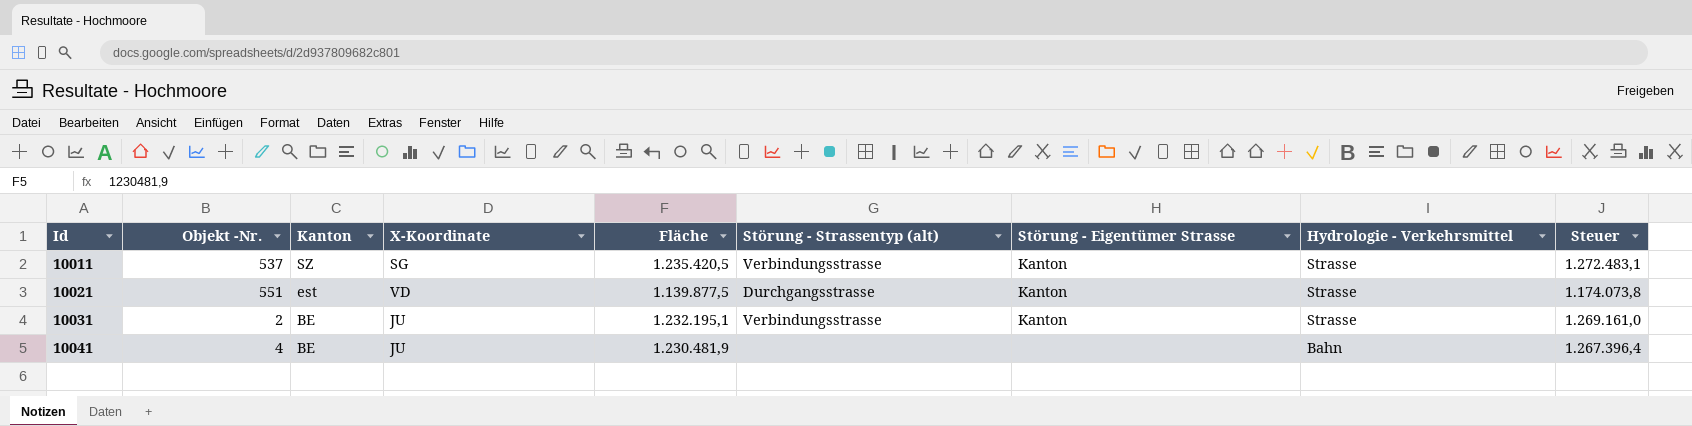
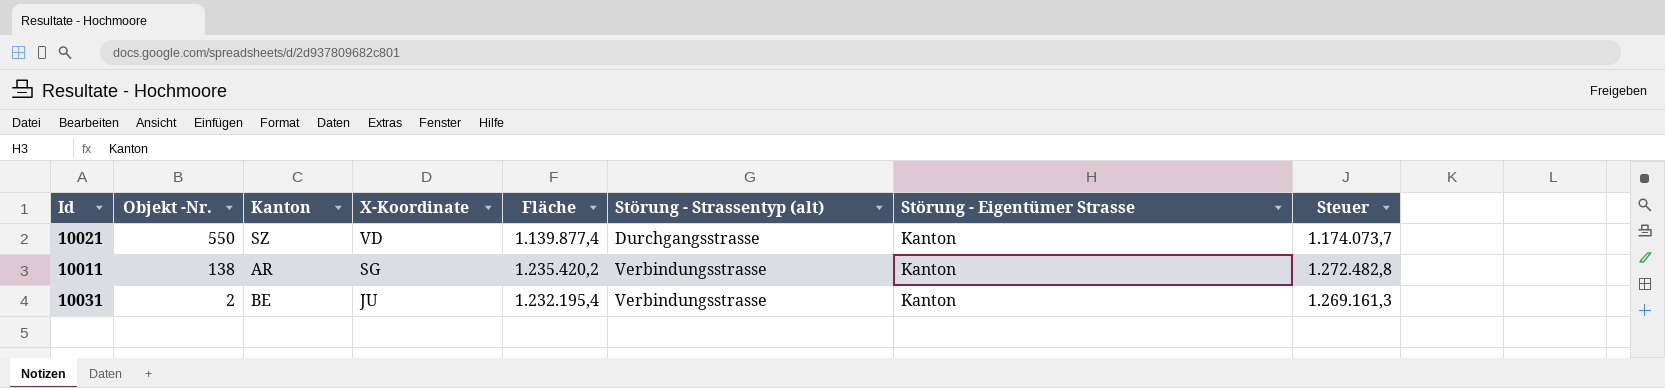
row order: Id ascending -> Objekt -Nr. descending
column Hydrologie - Verkehrsmittel | position: 8 -> none
row 10041: 4 | BE | JU | 1.230.481,9 | none | none | Bahn | 1.267.396,4 -> none
10021 | Objekt -Nr.: 551 -> 550
10021 | Kanton: est -> SZ
10021 | Fläche: 1.139.877,5 -> 1.139.877,4
10021 | Steuer: 1.174.073,8 -> 1.174.073,7
10011 | Objekt -Nr.: 537 -> 138
10011 | Kanton: SZ -> AR
10011 | Fläche: 1.235.420,5 -> 1.235.420,2
10011 | Steuer: 1.272.483,1 -> 1.272.482,8
10031 | Fläche: 1.232.195,1 -> 1.232.195,4
10031 | Steuer: 1.269.161,0 -> 1.269.161,3

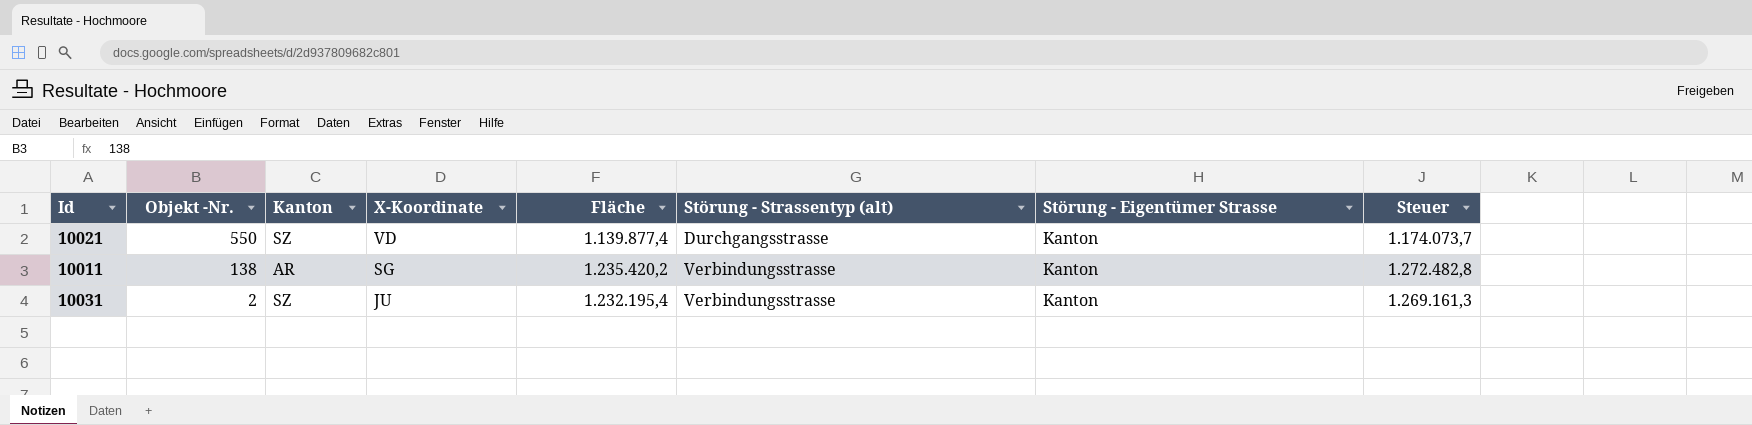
10031 | Kanton: BE -> SZ

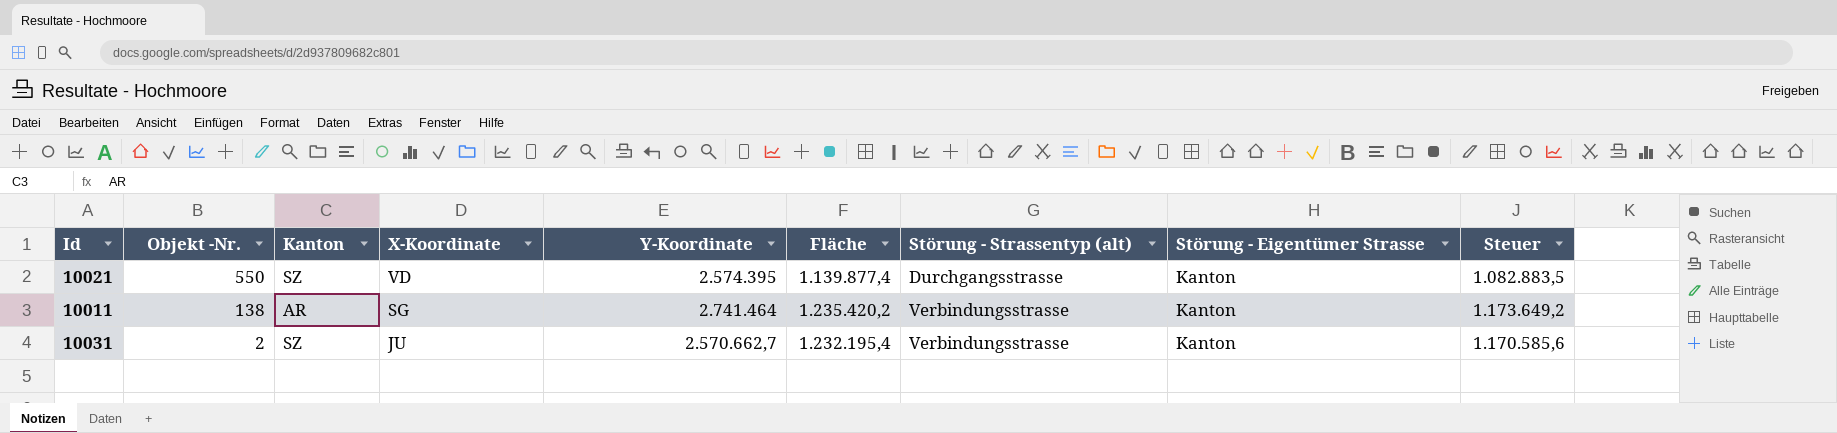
column Y-Koordinate | position: none -> 5
column Steuer | formula: [Fläche] * 1,03 -> [Fläche] * 0,95

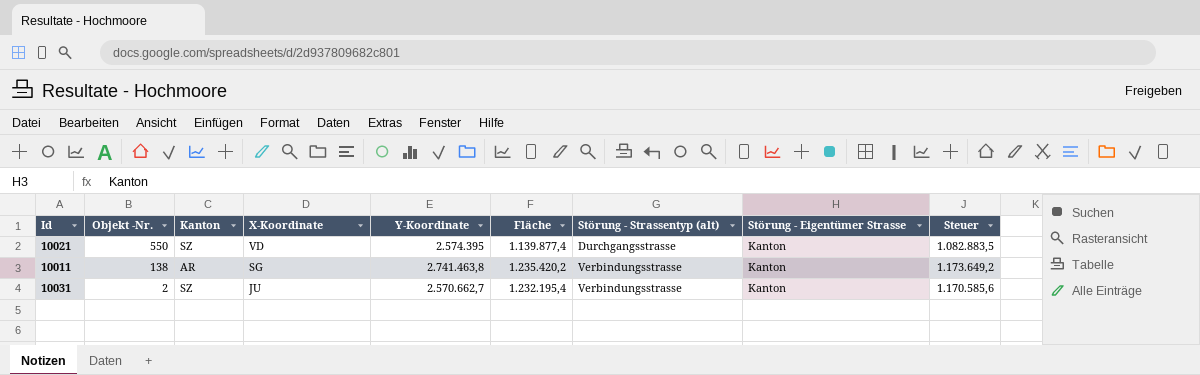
10011 | Y-Koordinate: 2.741.464 -> 2.741.463,8

